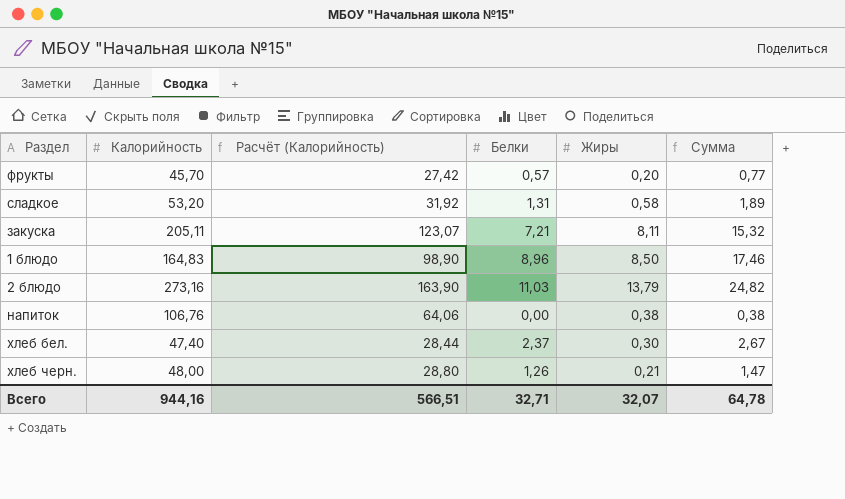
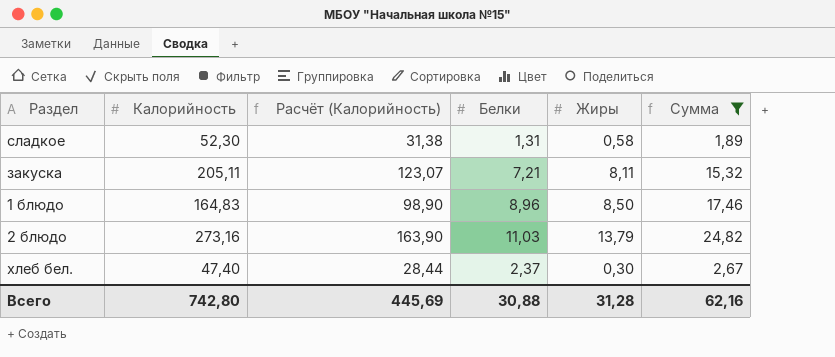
filter: none -> Сумма >= 1,89
сладкое | Калорийность: 53,20 -> 52,30
сладкое | Расчёт (Калорийность): 31,92 -> 31,38
Всего | Калорийность: 944,16 -> 742,80
Всего | Расчёт (Калорийность): 566,51 -> 445,69
Всего | Белки: 32,71 -> 30,88
Всего | Жиры: 32,07 -> 31,28
Всего | Сумма: 64,78 -> 62,16

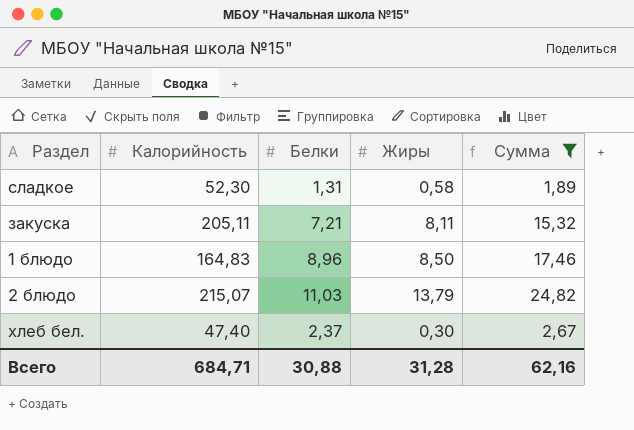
column Расчёт (Калорийность) | formula: [Калорийность] * 0,6 -> none
2 блюдо | Калорийность: 273,16 -> 215,07
Всего | Калорийность: 742,80 -> 684,71

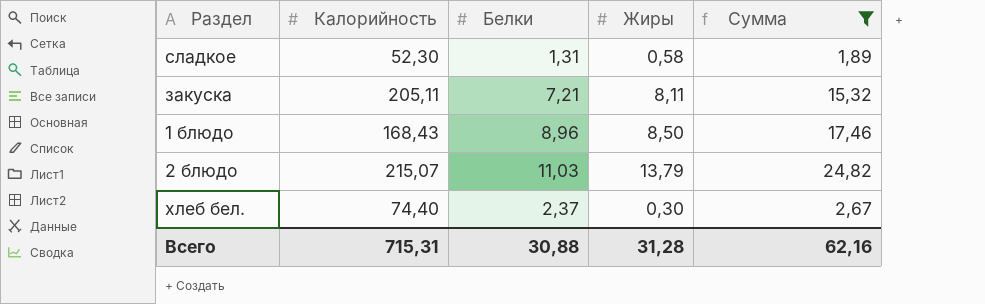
1 блюдо | Калорийность: 164,83 -> 168,43
хлеб бел. | Калорийность: 47,40 -> 74,40
Всего | Калорийность: 684,71 -> 715,31

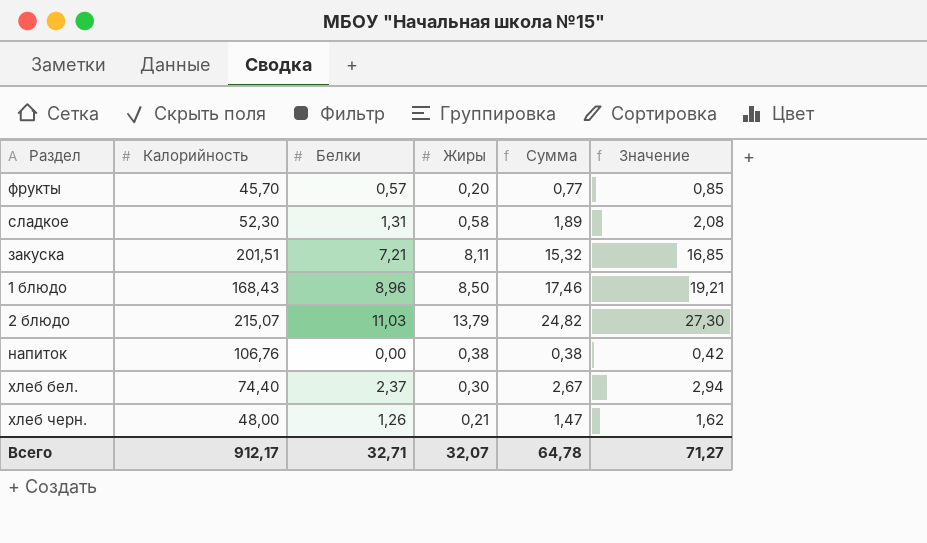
filter: Сумма >= 1,89 -> none
column Значение | formula: none -> [Сумма] * 1,1
закуска | Калорийность: 205,11 -> 201,51
Всего | Калорийность: 715,31 -> 912,17
Всего | Белки: 30,88 -> 32,71
Всего | Жиры: 31,28 -> 32,07
Всего | Сумма: 62,16 -> 64,78

